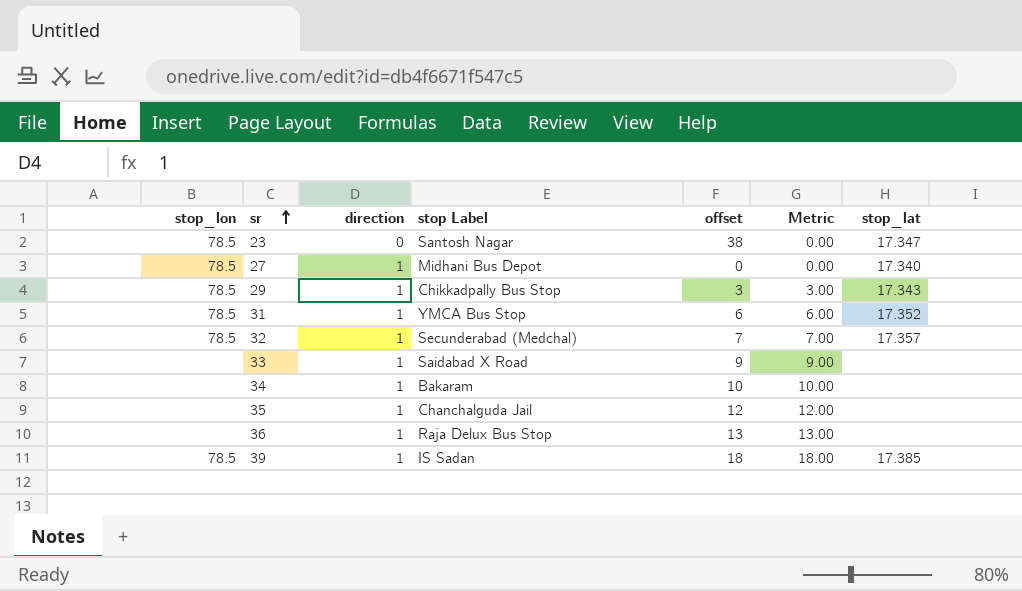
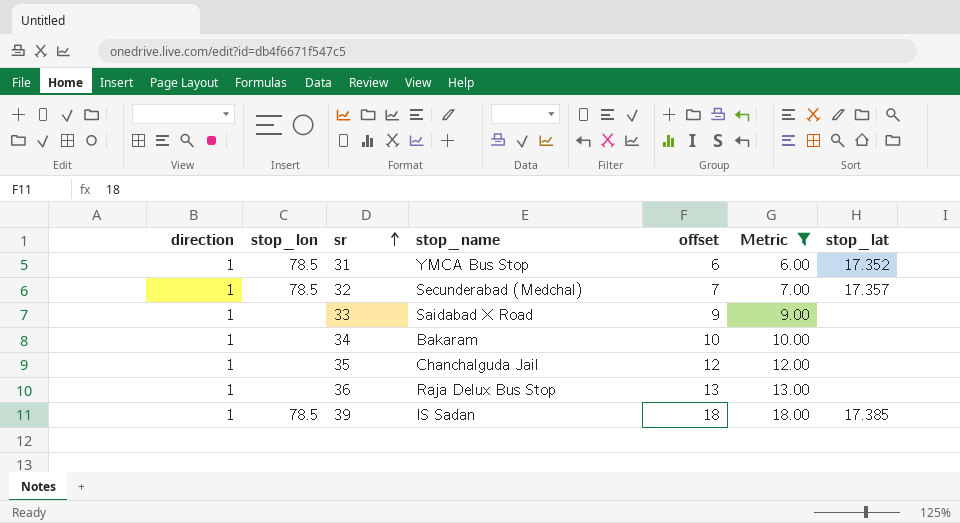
filter: none -> Metric >= 6.00
column direction | position: 3 -> 1
column name: stop Label -> stop_name

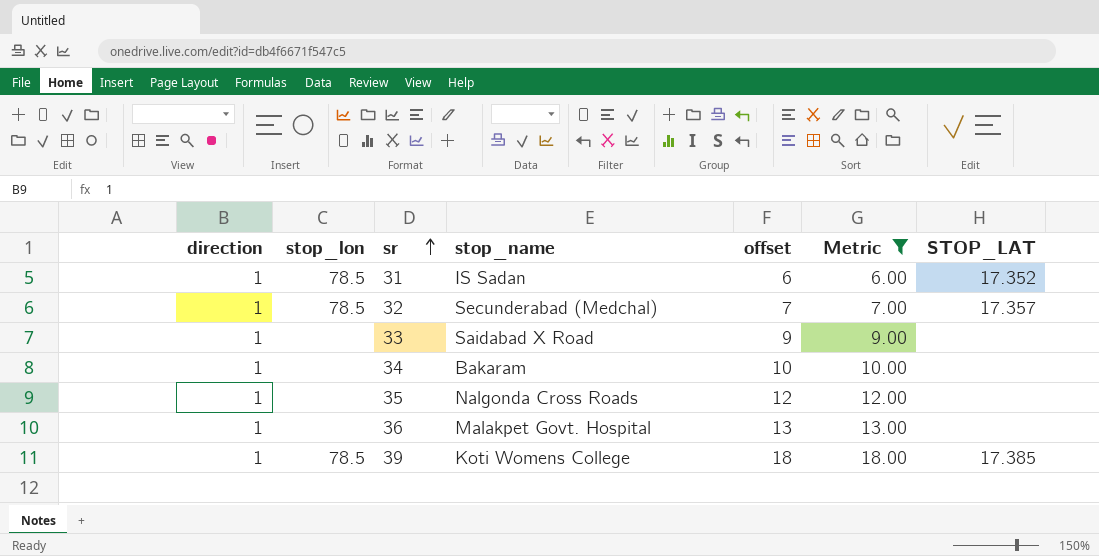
column name: stop_lat -> STOP_LAT
31 | stop_name: YMCA Bus Stop -> IS Sadan
35 | stop_name: Chanchalguda Jail -> Nalgonda Cross Roads
36 | stop_name: Raja Delux Bus Stop -> Malakpet Govt. Hospital
39 | stop_name: IS Sadan -> Koti Womens College

